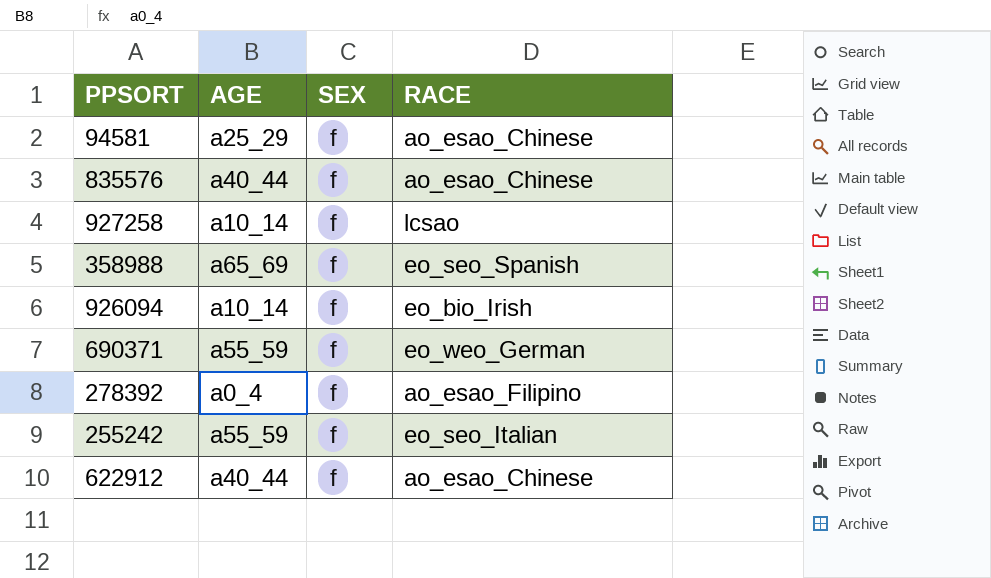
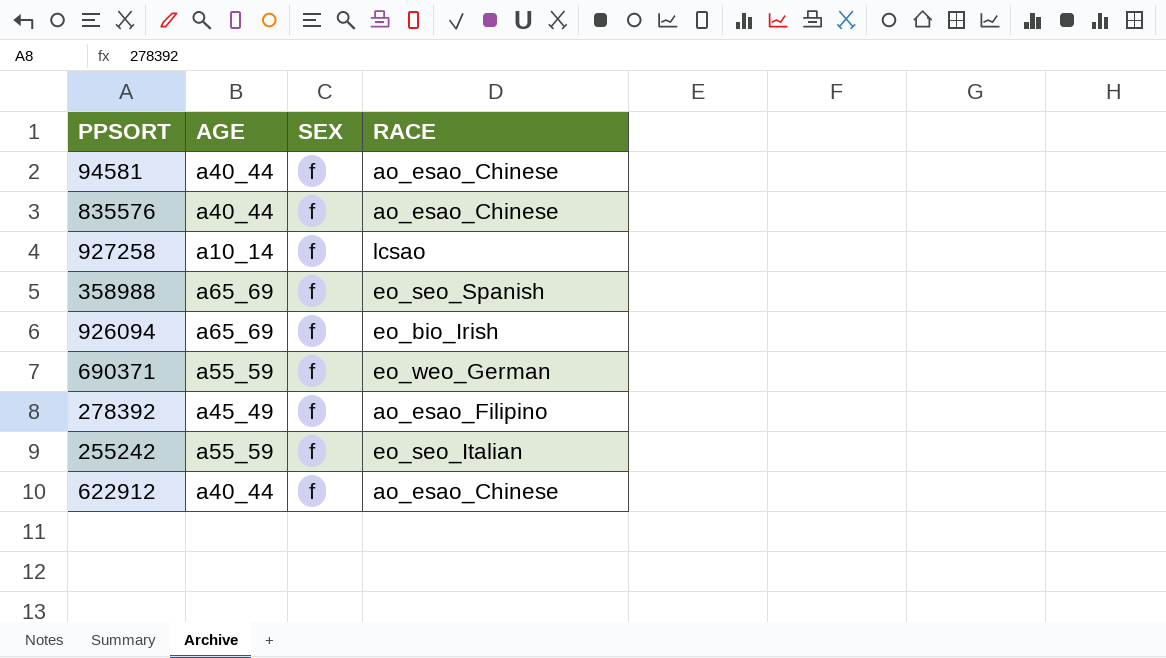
94581 | AGE: a25_29 -> a40_44
926094 | AGE: a10_14 -> a65_69
278392 | AGE: a0_4 -> a45_49

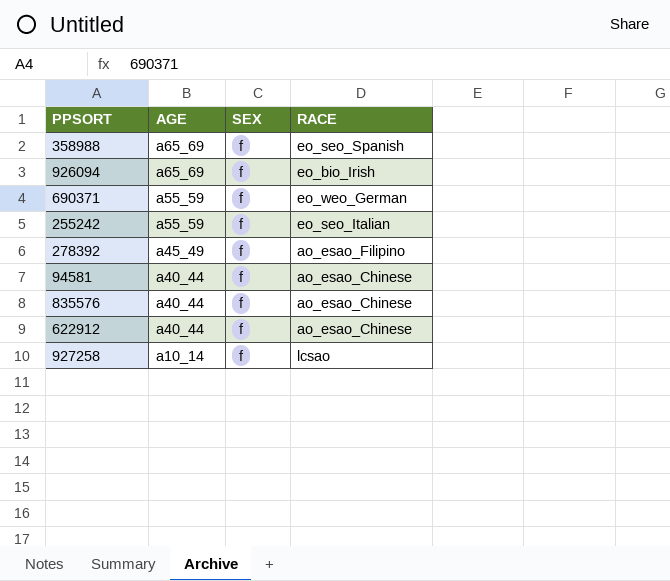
row order: none -> AGE descending

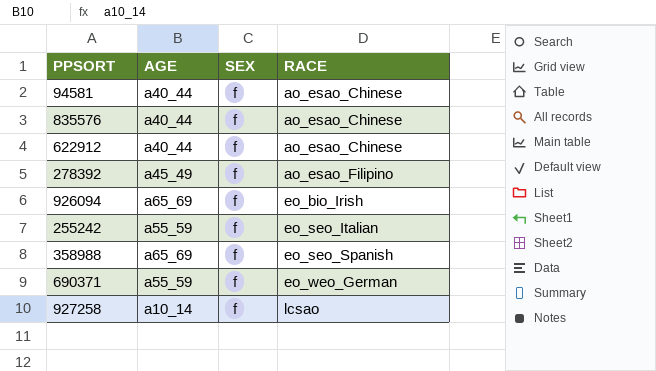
row order: AGE descending -> RACE ascending

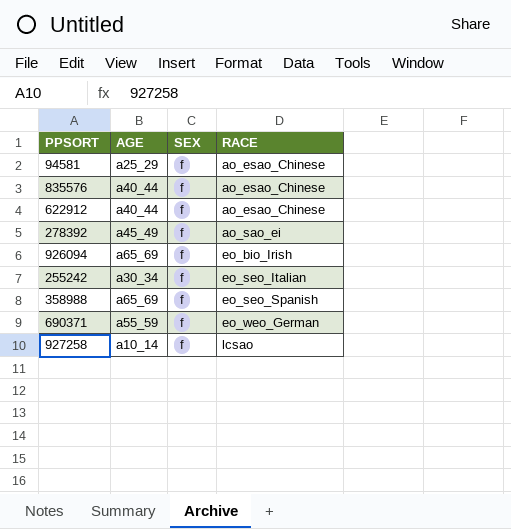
94581 | AGE: a40_44 -> a25_29
278392 | RACE: ao_esao_Filipino -> ao_sao_ei
255242 | AGE: a55_59 -> a30_34

